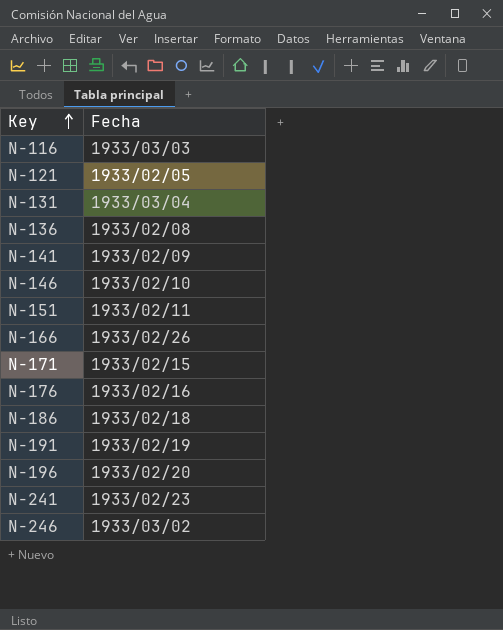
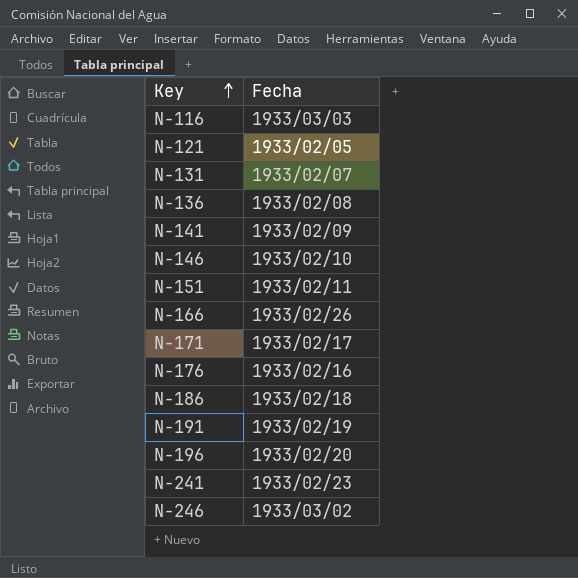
N-131 | Fecha: 1933/03/04 -> 1933/02/07
N-171 | Fecha: 1933/02/15 -> 1933/02/17

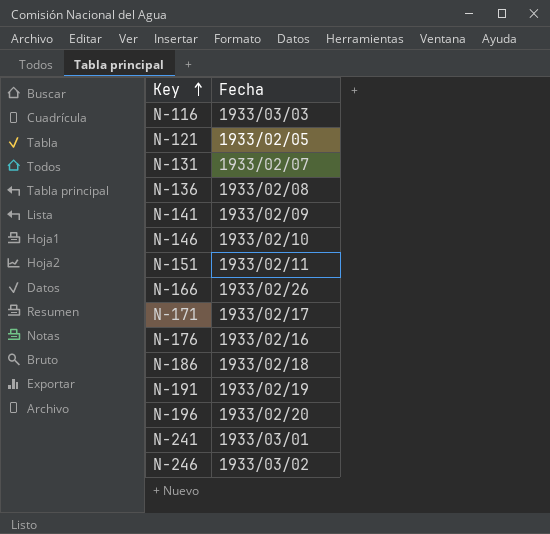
N-241 | Fecha: 1933/02/23 -> 1933/03/01

